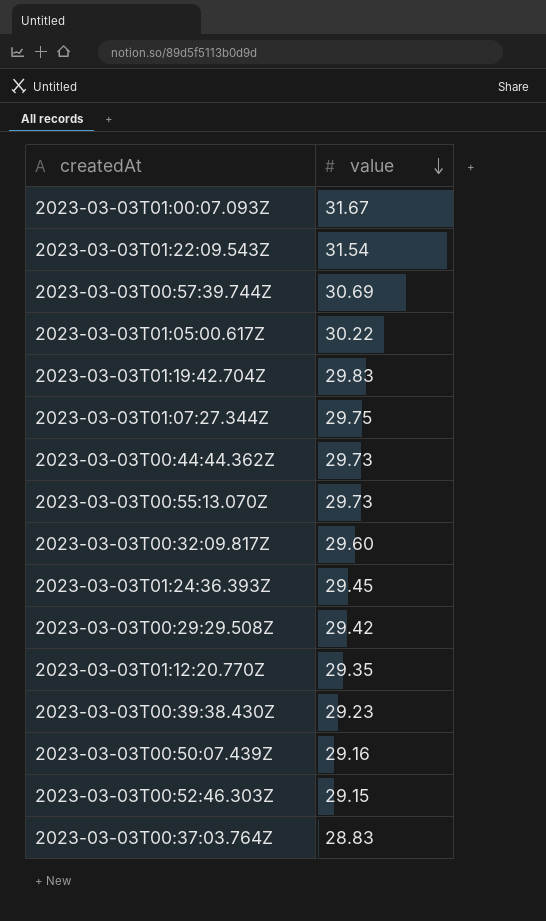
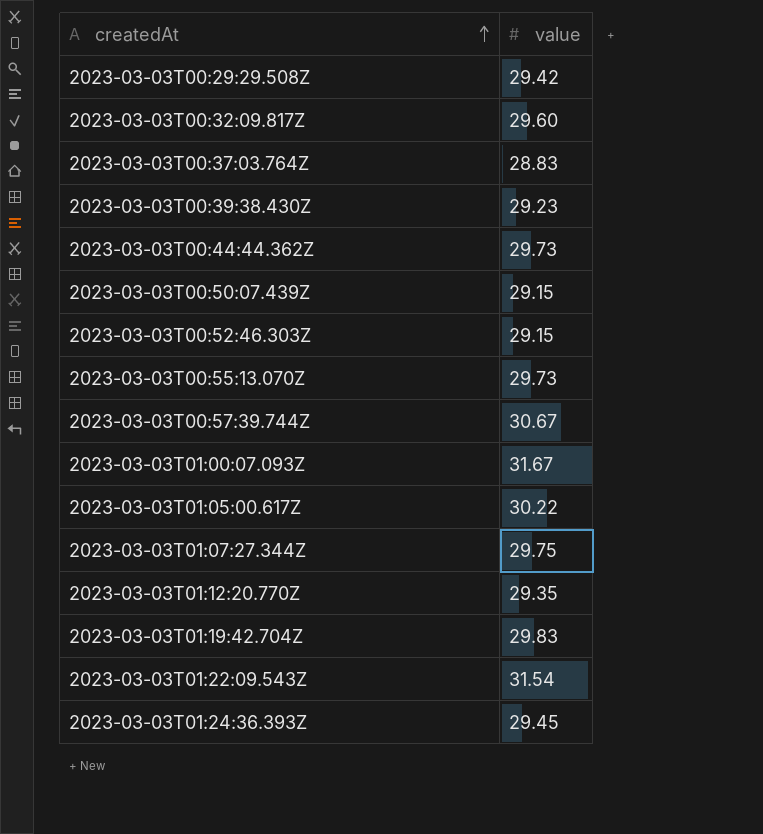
row order: value descending -> createdAt ascending
2023-03-03T00:50:07.439Z | value: 29.16 -> 29.15
2023-03-03T00:57:39.744Z | value: 30.69 -> 30.67

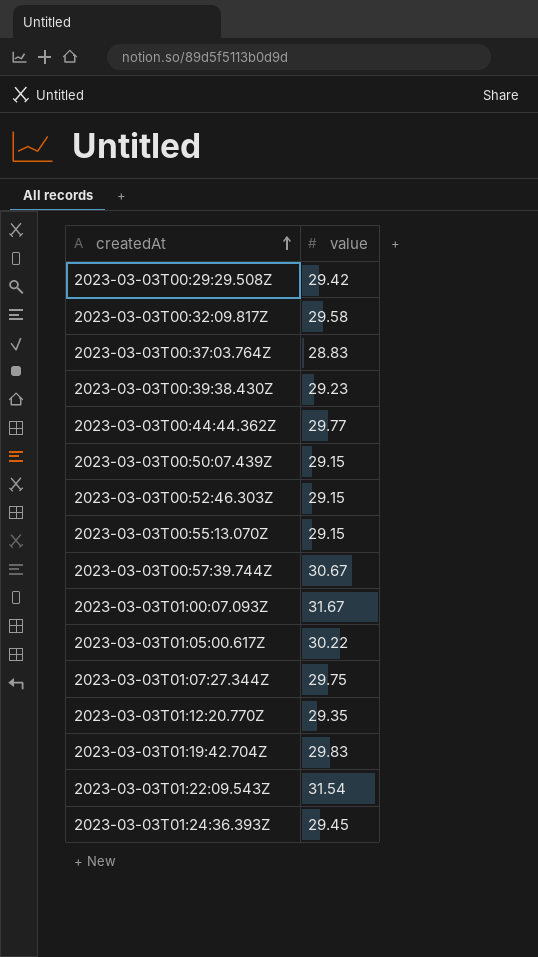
2023-03-03T00:32:09.817Z | value: 29.60 -> 29.58
2023-03-03T00:44:44.362Z | value: 29.73 -> 29.77
2023-03-03T00:55:13.070Z | value: 29.73 -> 29.15

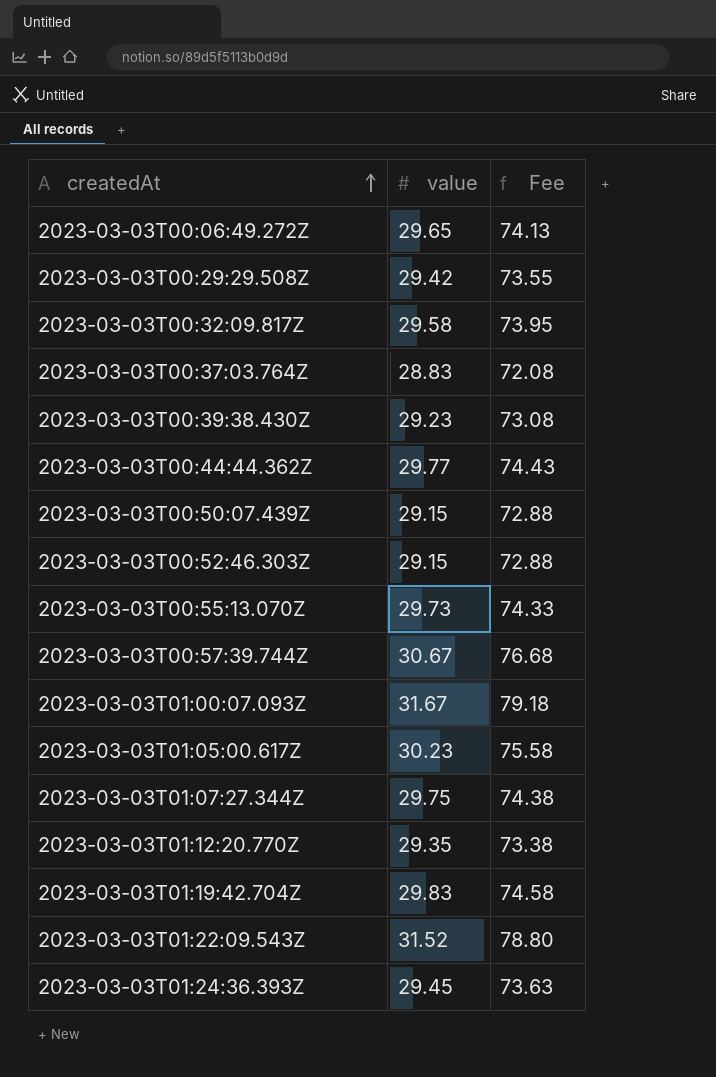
column Fee | formula: none -> [value] * 2.5
row 2023-03-03T00:06:49.272Z: none -> 29.65 | 74.13
2023-03-03T00:55:13.070Z | value: 29.15 -> 29.73
2023-03-03T01:05:00.617Z | value: 30.22 -> 30.23
2023-03-03T01:22:09.543Z | value: 31.54 -> 31.52

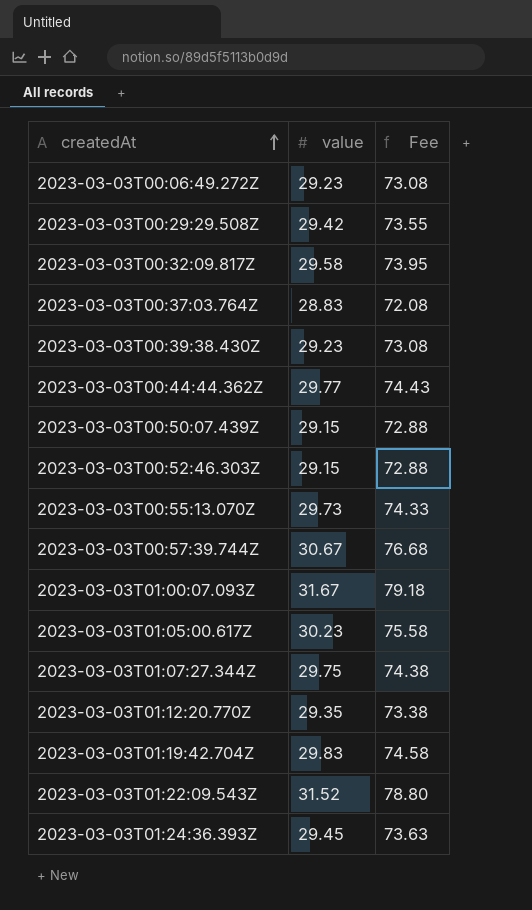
2023-03-03T00:06:49.272Z | value: 29.65 -> 29.23
2023-03-03T00:06:49.272Z | Fee: 74.13 -> 73.08

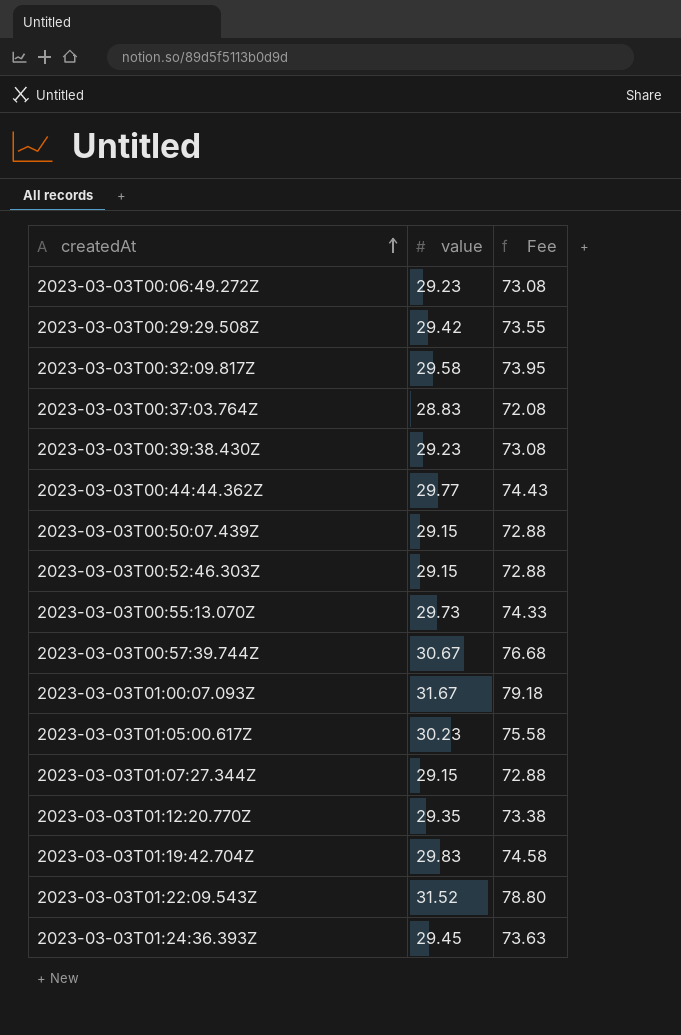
2023-03-03T01:07:27.344Z | value: 29.75 -> 29.15
2023-03-03T01:07:27.344Z | Fee: 74.38 -> 72.88

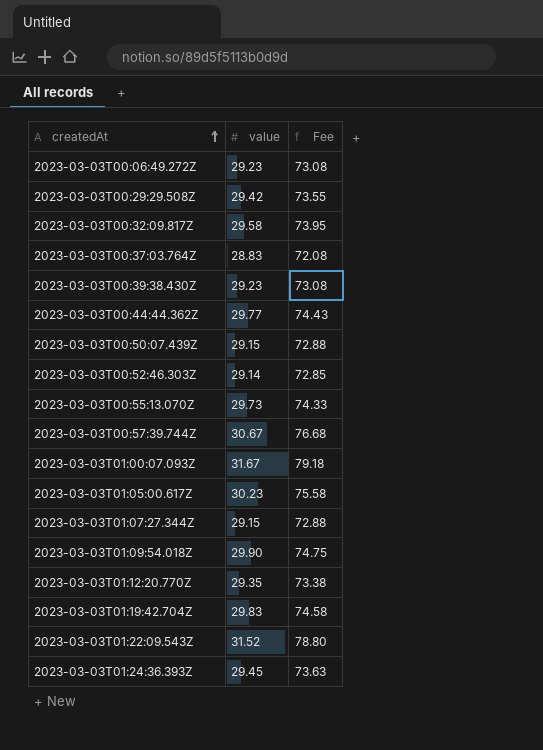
2023-03-03T00:52:46.303Z | value: 29.15 -> 29.14
2023-03-03T00:52:46.303Z | Fee: 72.88 -> 72.85
row 2023-03-03T01:09:54.018Z: none -> 29.90 | 74.75

